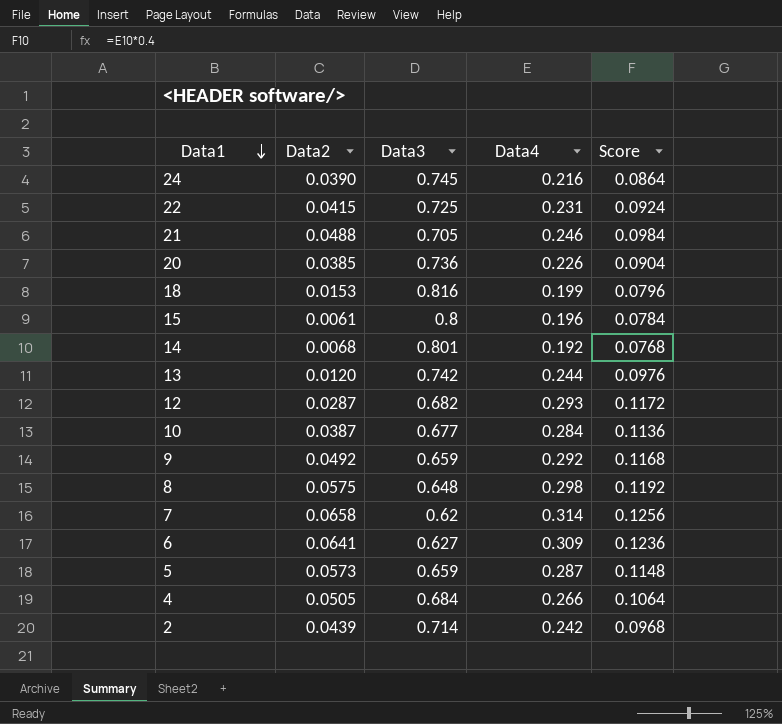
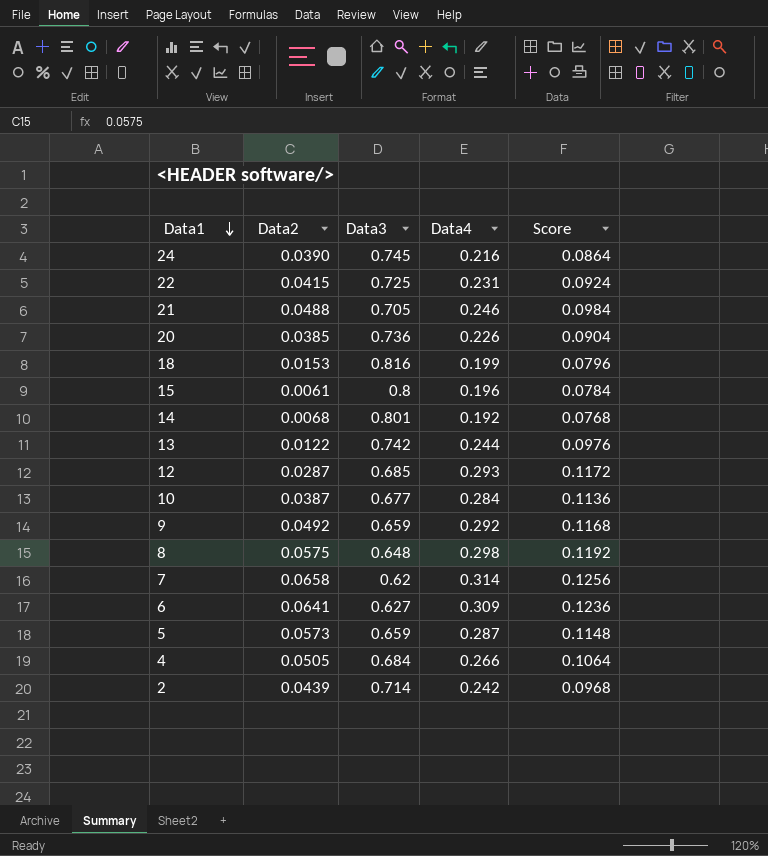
13 | Data2: 0.0120 -> 0.0122
12 | Data3: 0.682 -> 0.685

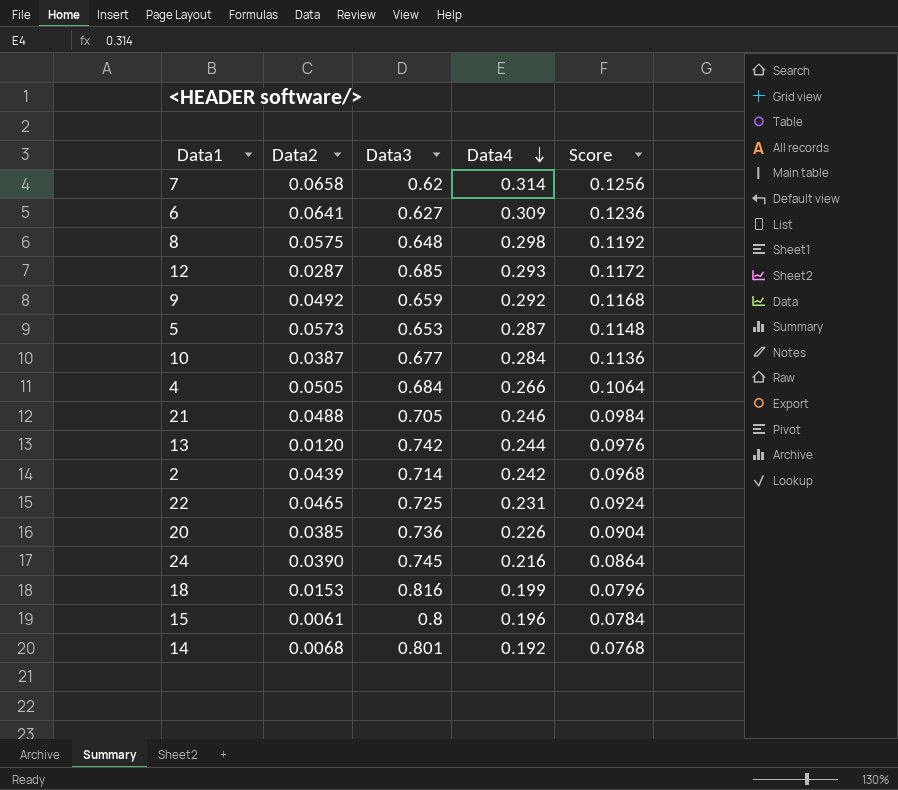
row order: Data1 descending -> Data4 descending
5 | Data3: 0.659 -> 0.653
13 | Data2: 0.0122 -> 0.0120
22 | Data2: 0.0415 -> 0.0465

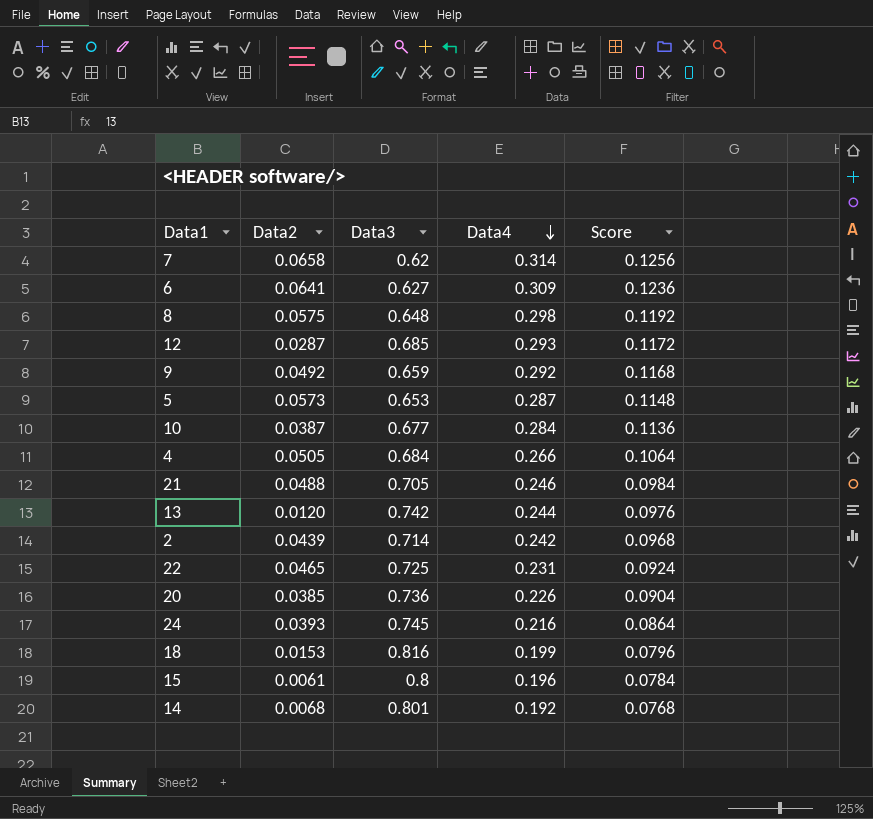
24 | Data2: 0.0390 -> 0.0393

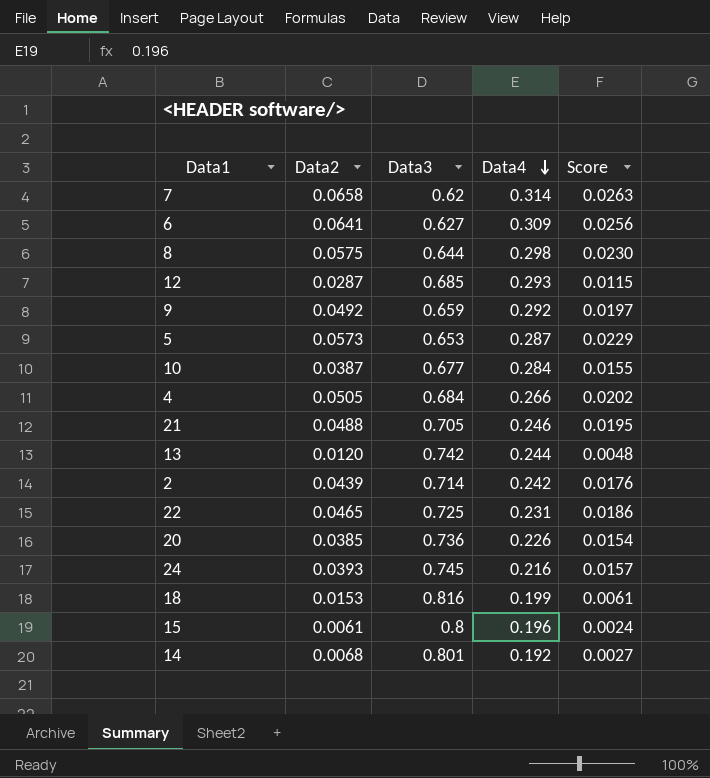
column Score | formula: [Data4] * 0.4 -> [Data2] * 0.4
8 | Data3: 0.648 -> 0.644

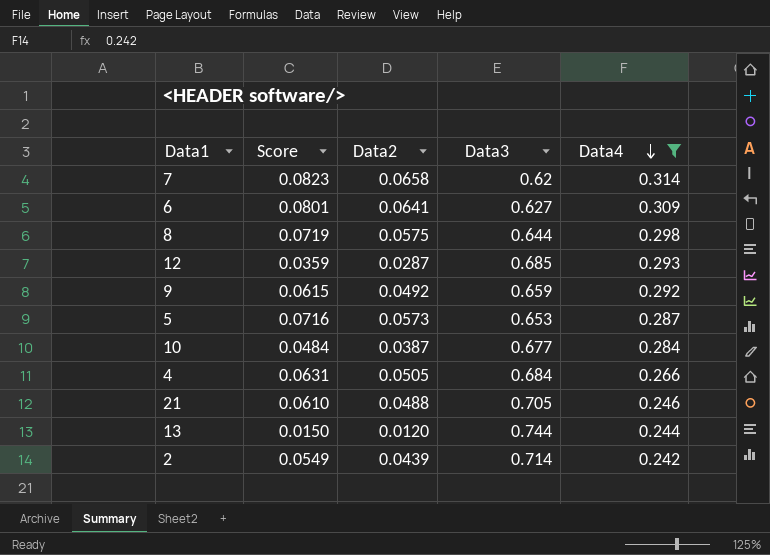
filter: none -> Data4 >= 0.242
column Score | formula: [Data2] * 0.4 -> [Data2] * 1.25
column Score | position: 5 -> 2
13 | Data3: 0.742 -> 0.744

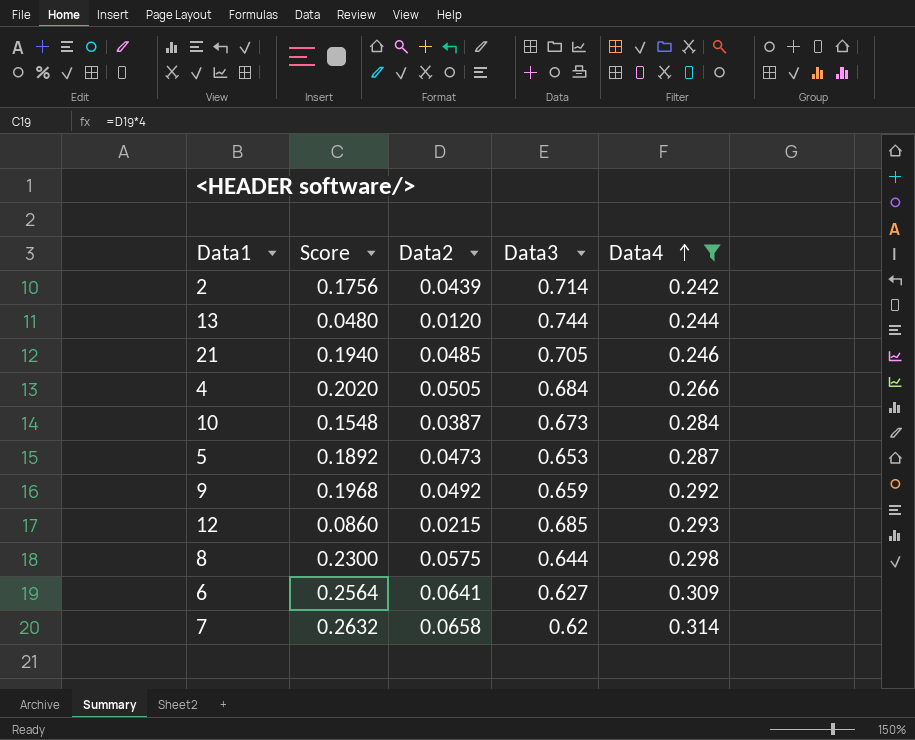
row order: Data4 descending -> Data4 ascending
column Score | formula: [Data2] * 1.25 -> [Data2] * 4
21 | Data2: 0.0488 -> 0.0485
10 | Data3: 0.677 -> 0.673
5 | Data2: 0.0573 -> 0.0473
12 | Data2: 0.0287 -> 0.0215

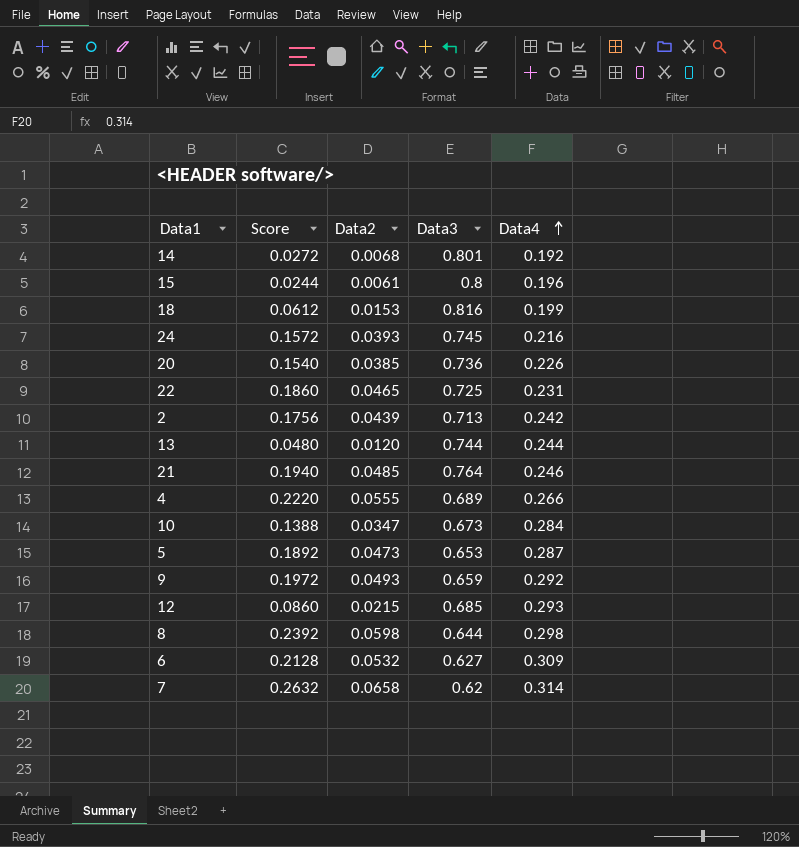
filter: Data4 >= 0.242 -> none
2 | Data3: 0.714 -> 0.713
21 | Data3: 0.705 -> 0.764
4 | Score: 0.2020 -> 0.2220
4 | Data2: 0.0505 -> 0.0555
4 | Data3: 0.684 -> 0.689
10 | Score: 0.1548 -> 0.1388
10 | Data2: 0.0387 -> 0.0347
9 | Score: 0.1968 -> 0.1972
9 | Data2: 0.0492 -> 0.0493
8 | Score: 0.2300 -> 0.2392
8 | Data2: 0.0575 -> 0.0598
6 | Score: 0.2564 -> 0.2128
6 | Data2: 0.0641 -> 0.0532

